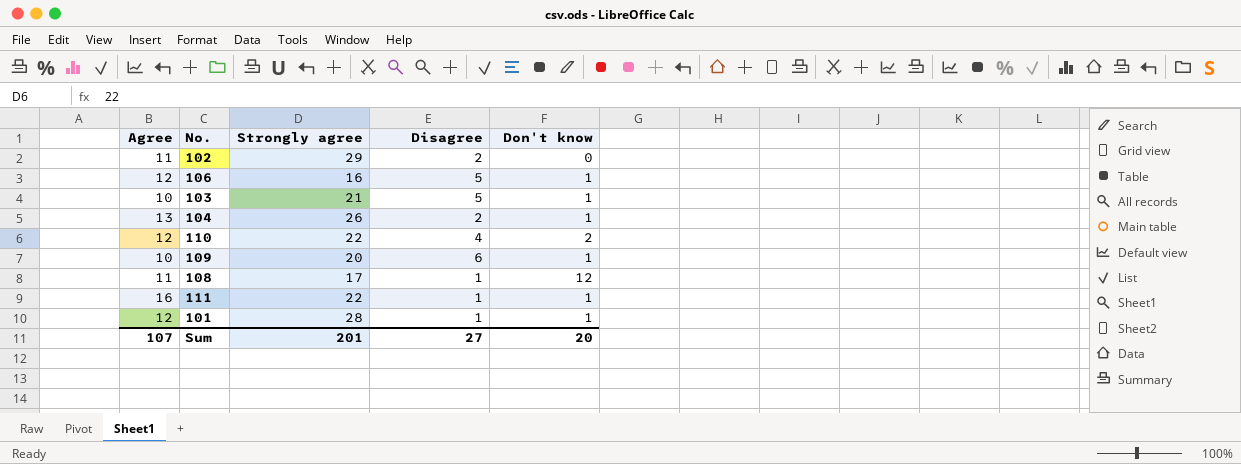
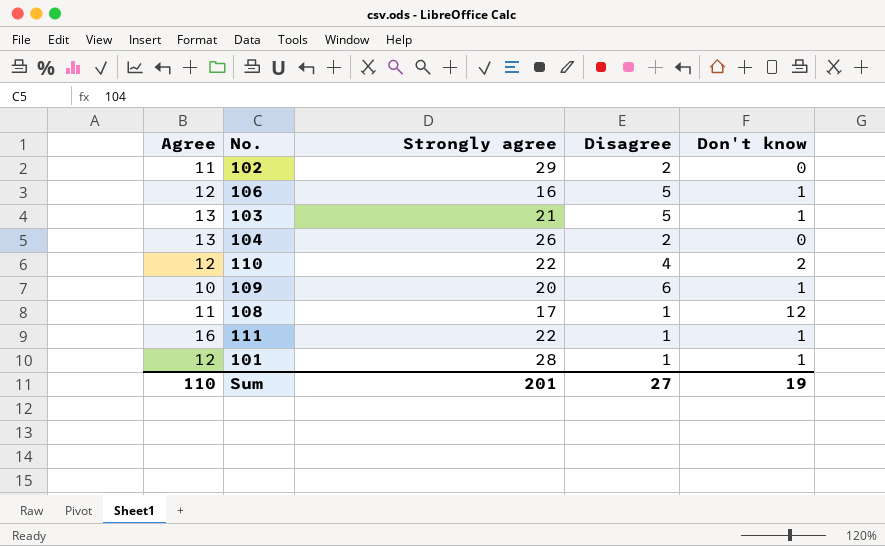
103 | Agree: 10 -> 13
104 | Don't know: 1 -> 0
Sum | Agree: 107 -> 110
Sum | Don't know: 20 -> 19

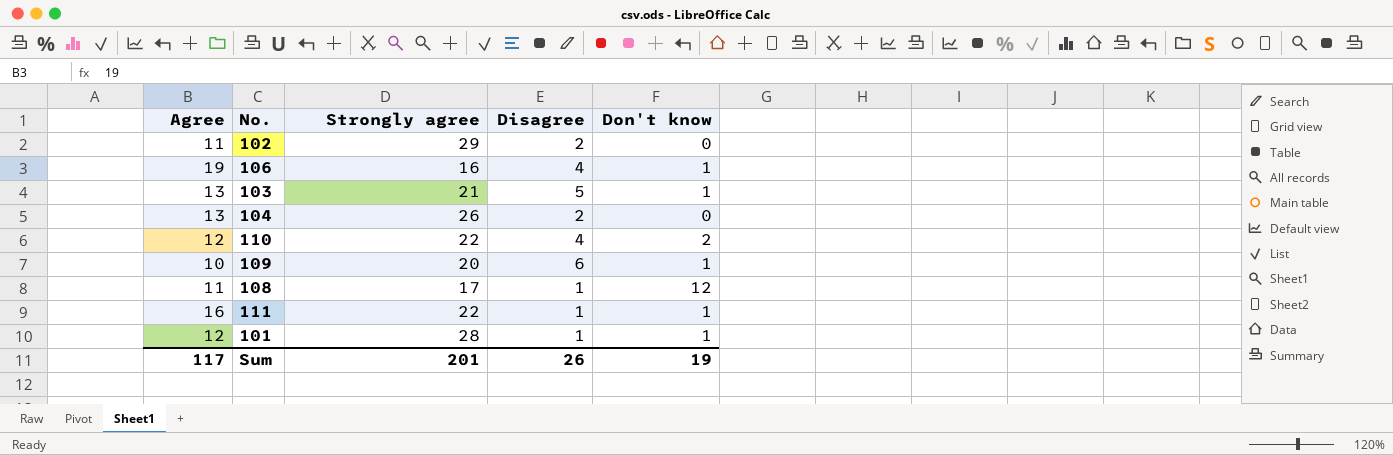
106 | Agree: 12 -> 19
106 | Disagree: 5 -> 4
Sum | Agree: 110 -> 117
Sum | Disagree: 27 -> 26

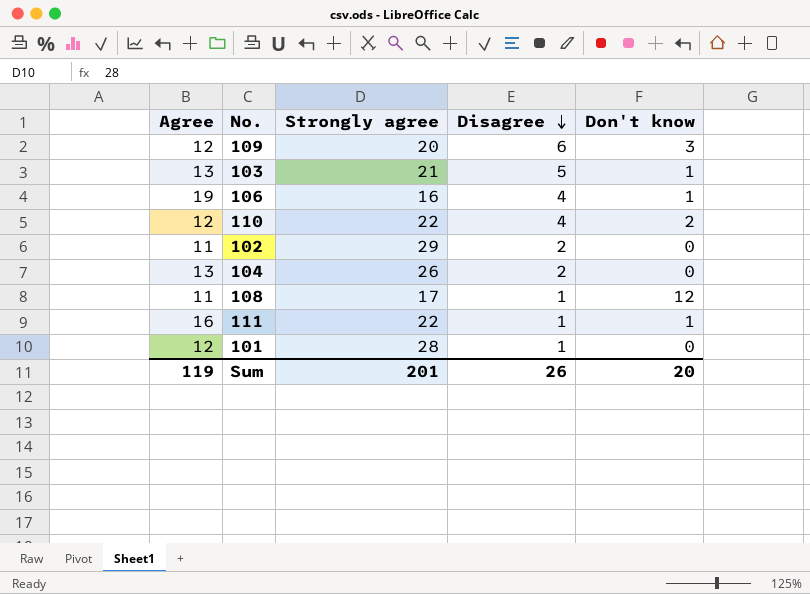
row order: none -> Disagree descending
109 | Agree: 10 -> 12
109 | Don't know: 1 -> 3
101 | Don't know: 1 -> 0
Sum | Agree: 117 -> 119
Sum | Don't know: 19 -> 20

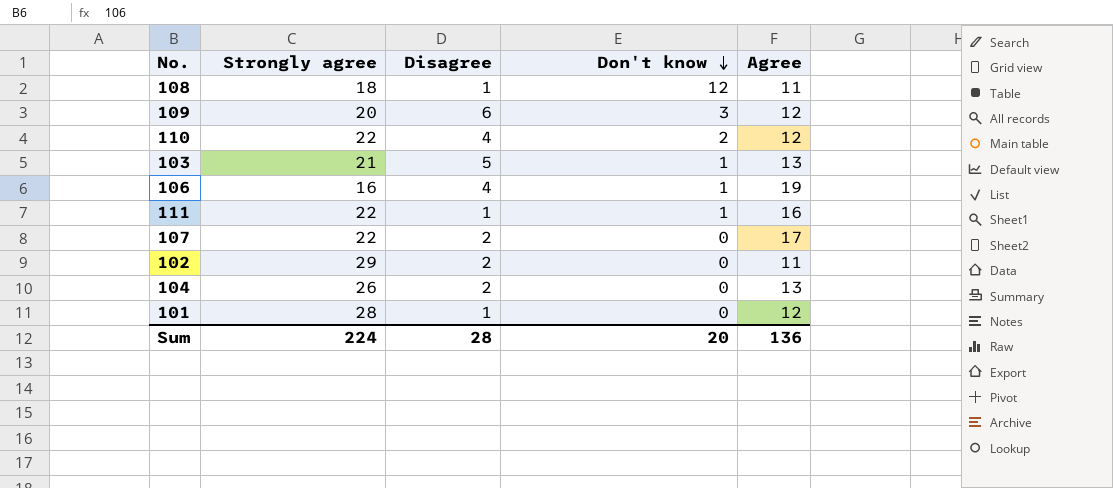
row order: Disagree descending -> Don't know descending
column Agree | position: 1 -> 5
108 | Strongly agree: 17 -> 18
row 107: none -> 22 | 2 | 0 | 17
Sum | Strongly agree: 201 -> 224
Sum | Disagree: 26 -> 28
Sum | Agree: 119 -> 136

